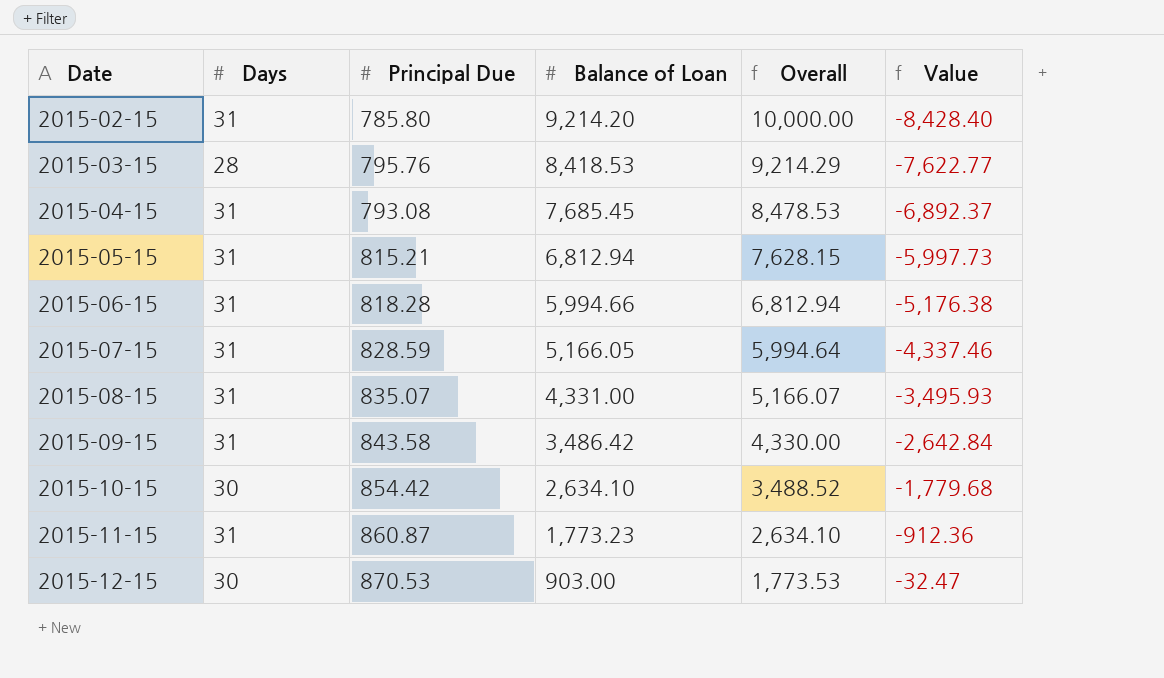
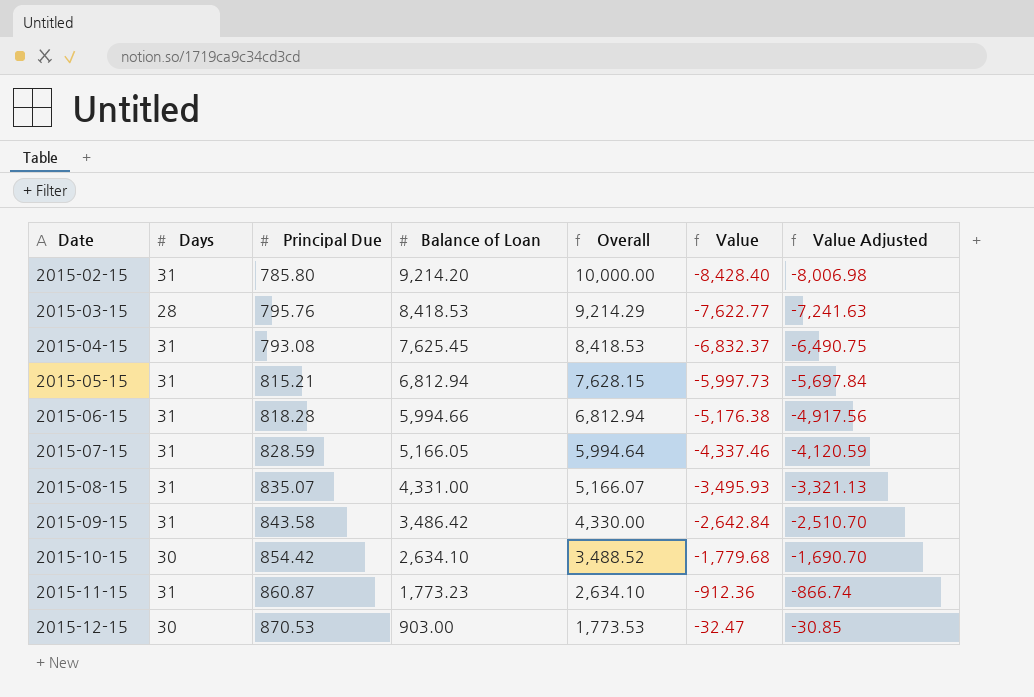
column Value Adjusted | formula: none -> [Value] * 0.95
2015-04-15 | Balance of Loan: 7,685.45 -> 7,625.45
2015-04-15 | Overall: 8,478.53 -> 8,418.53
2015-04-15 | Value: -6,892.37 -> -6,832.37

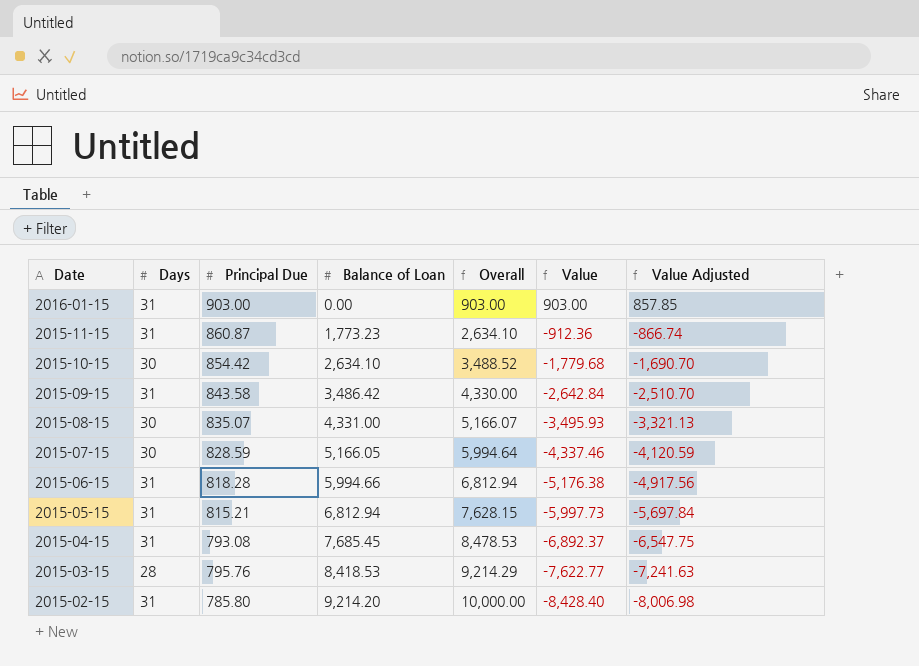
row order: Date ascending -> Date descending
row 2015-12-15: 30 | 870.53 | 903.00 | 1,773.53 | -32.47 | -30.85 -> none
row 2016-01-15: none -> 31 | 903.00 | 0.00 | 903.00 | 903.00 | 857.85
2015-08-15 | Days: 31 -> 30
2015-07-15 | Days: 31 -> 30
2015-04-15 | Balance of Loan: 7,625.45 -> 7,685.45
2015-04-15 | Overall: 8,418.53 -> 8,478.53
2015-04-15 | Value: -6,832.37 -> -6,892.37
2015-04-15 | Value Adjusted: -6,490.75 -> -6,547.75

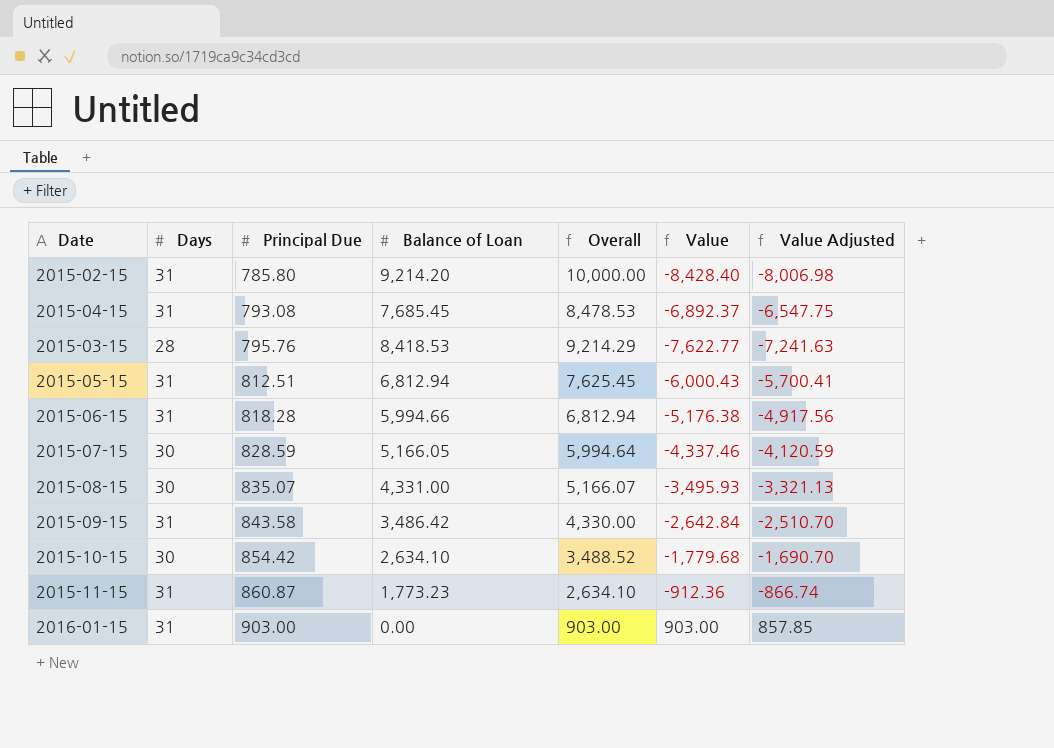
row order: Date descending -> Principal Due ascending
2015-05-15 | Principal Due: 815.21 -> 812.51
2015-05-15 | Overall: 7,628.15 -> 7,625.45
2015-05-15 | Value: -5,997.73 -> -6,000.43
2015-05-15 | Value Adjusted: -5,697.84 -> -5,700.41

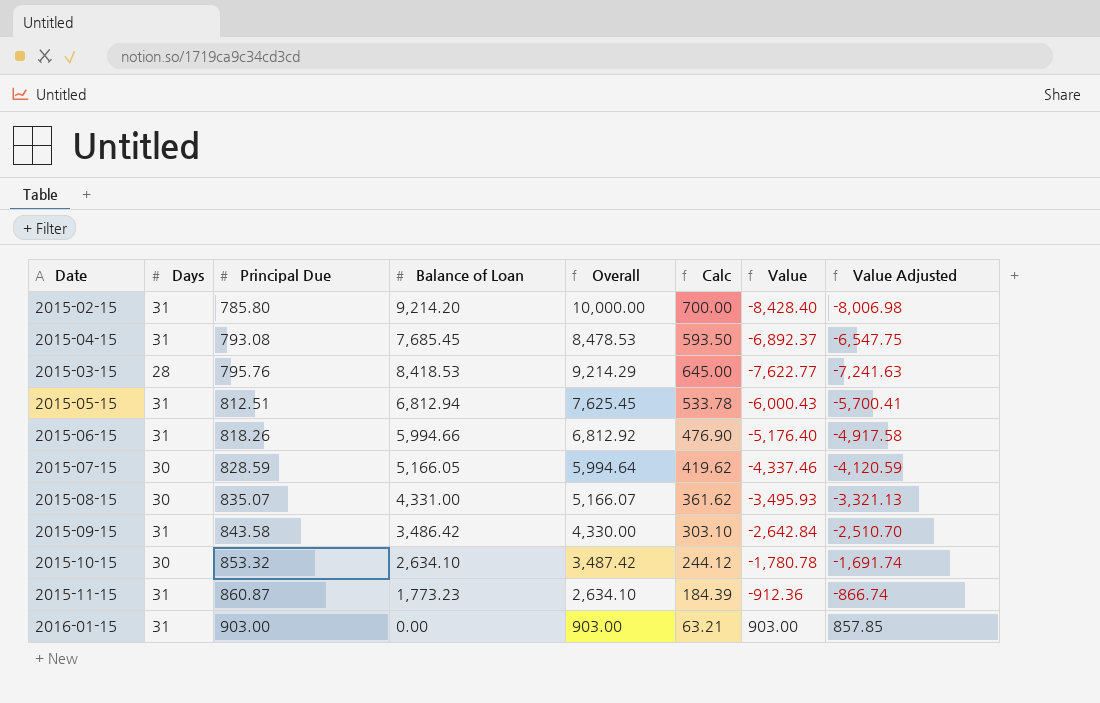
column Calc | formula: none -> [Overall] * 0.07
2015-06-15 | Principal Due: 818.28 -> 818.26
2015-06-15 | Overall: 6,812.94 -> 6,812.92
2015-06-15 | Value: -5,176.38 -> -5,176.40
2015-06-15 | Value Adjusted: -4,917.56 -> -4,917.58
2015-10-15 | Principal Due: 854.42 -> 853.32
2015-10-15 | Overall: 3,488.52 -> 3,487.42
2015-10-15 | Value: -1,779.68 -> -1,780.78
2015-10-15 | Value Adjusted: -1,690.70 -> -1,691.74

